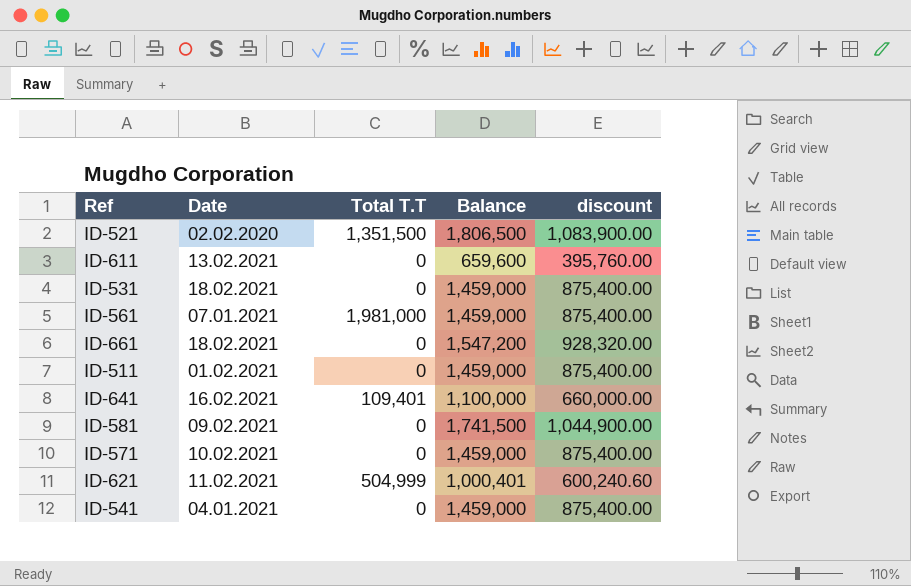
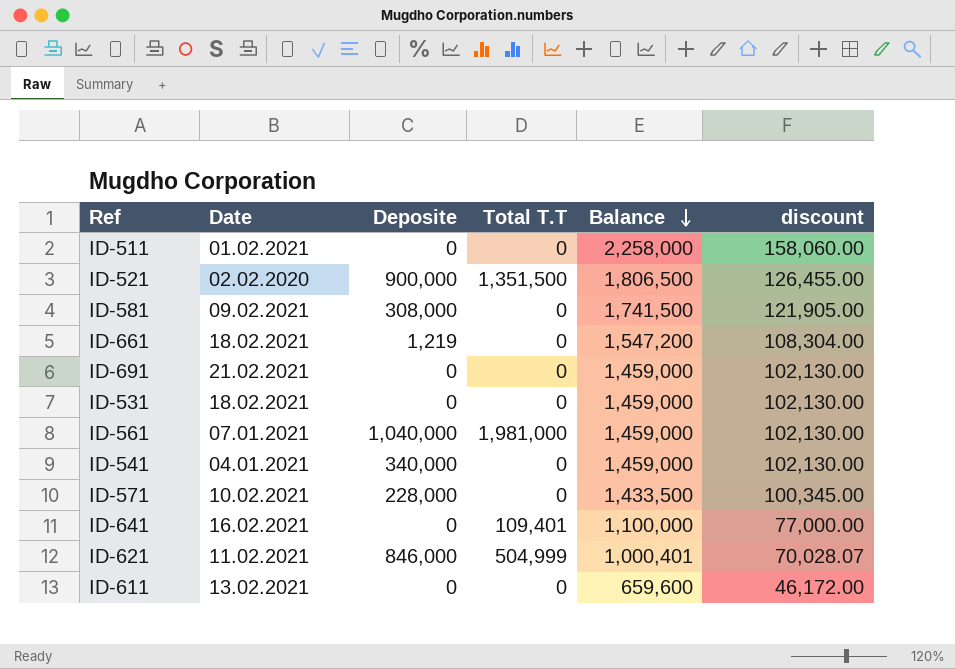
row order: none -> Balance descending
column Deposite | position: none -> 3
column discount | formula: [Balance] * 0.6 -> [Balance] * 0.07
ID-511 | Balance: 1,459,000 -> 2,258,000
row ID-691: none -> 21.02.2021 | 0 | 0 | 1,459,000 | 102,130.00
ID-571 | Balance: 1,459,000 -> 1,433,500

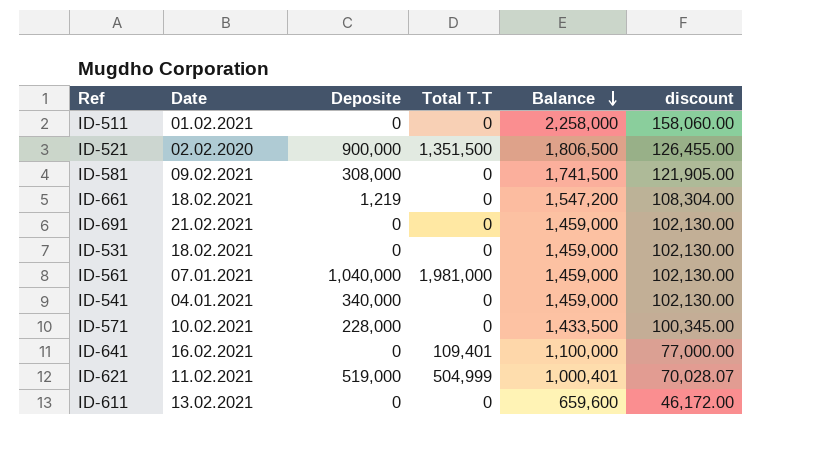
ID-621 | Deposite: 846,000 -> 519,000

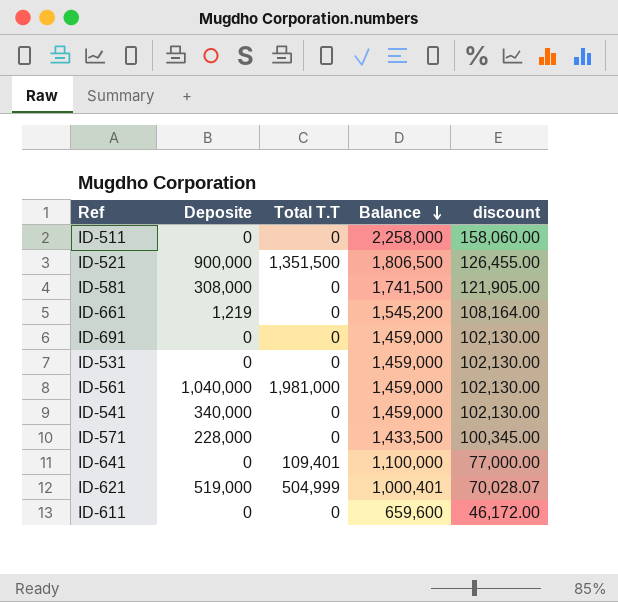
column Date | position: 2 -> none
ID-661 | Balance: 1,547,200 -> 1,545,200
ID-661 | discount: 108,304.00 -> 108,164.00

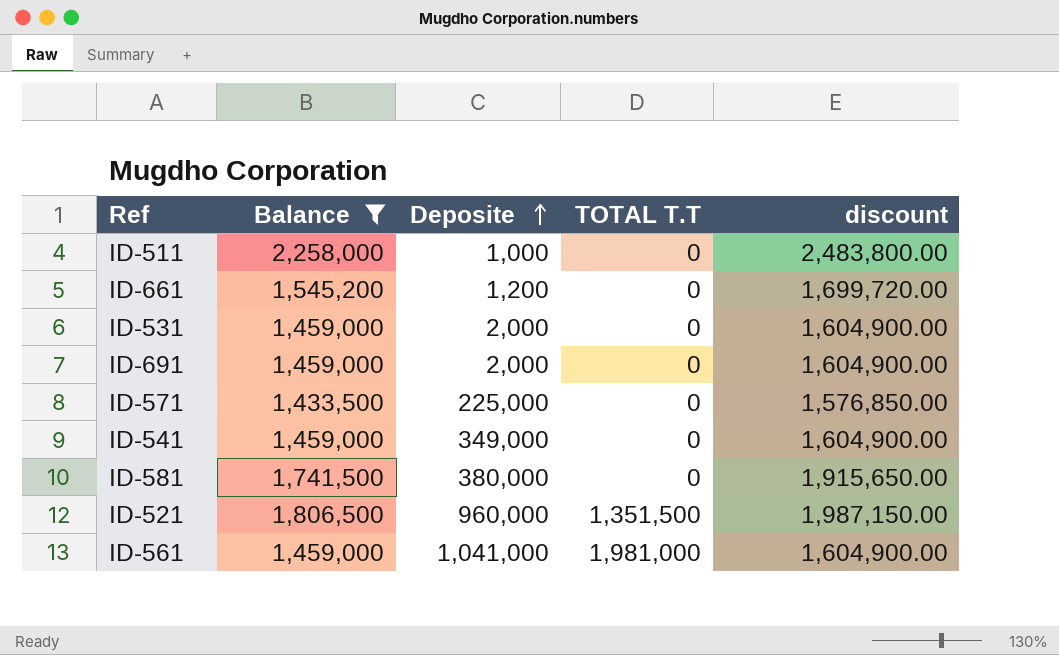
filter: none -> Balance >= 1,433,500
row order: Balance descending -> Deposite ascending
column Balance | position: 4 -> 2
column name: Total T.T -> TOTAL T.T
column discount | formula: [Balance] * 0.07 -> [Balance] * 1.1
ID-511 | Deposite: 0 -> 1,000
ID-661 | Deposite: 1,219 -> 1,200
ID-531 | Deposite: 0 -> 2,000
ID-691 | Deposite: 0 -> 2,000
ID-571 | Deposite: 228,000 -> 225,000
ID-541 | Deposite: 340,000 -> 349,000
ID-581 | Deposite: 308,000 -> 380,000
ID-521 | Deposite: 900,000 -> 960,000
ID-561 | Deposite: 1,040,000 -> 1,041,000

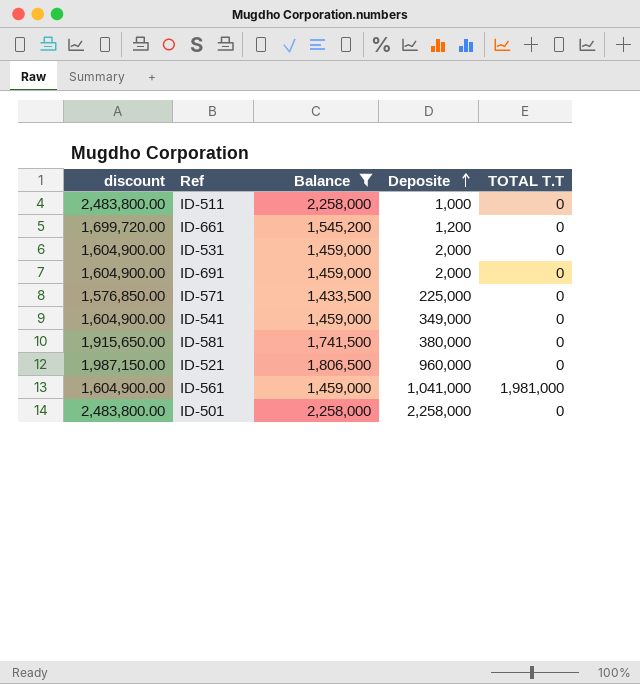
column discount | position: 5 -> 1
ID-521 | TOTAL T.T: 1,351,500 -> 0
row ID-501: none -> 2,483,800.00 | 2,258,000 | 2,258,000 | 0

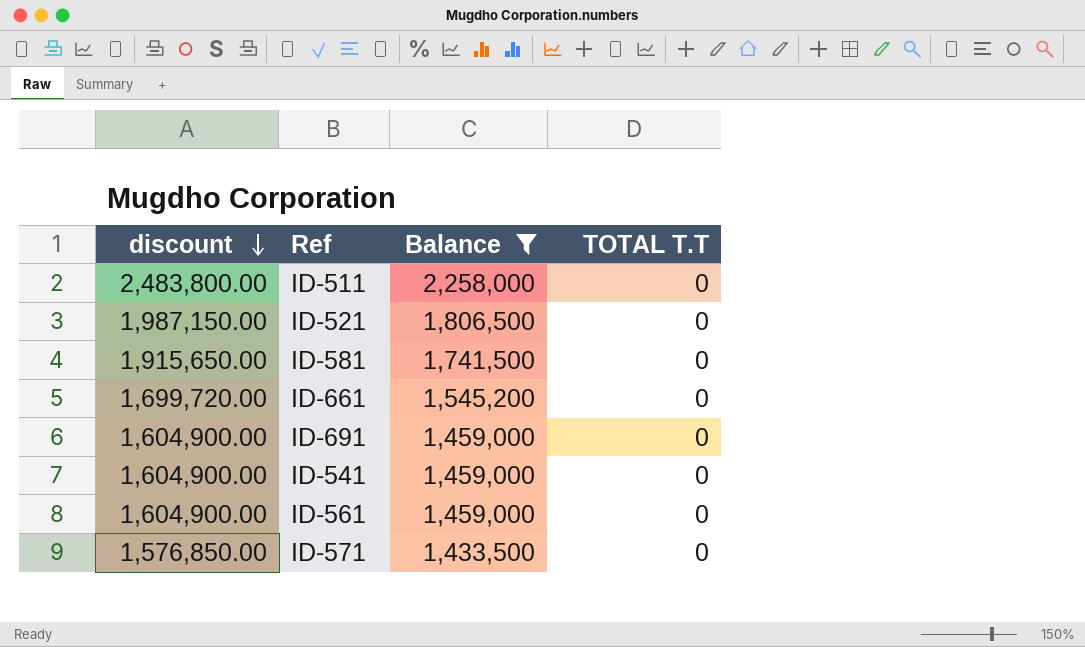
row order: Deposite ascending -> discount descending
column Deposite | position: 4 -> none
row ID-531: 1,604,900.00 | 1,459,000 | 2,000 | 0 -> none
row ID-501: 2,483,800.00 | 2,258,000 | 2,258,000 | 0 -> none
ID-561 | TOTAL T.T: 1,981,000 -> 0

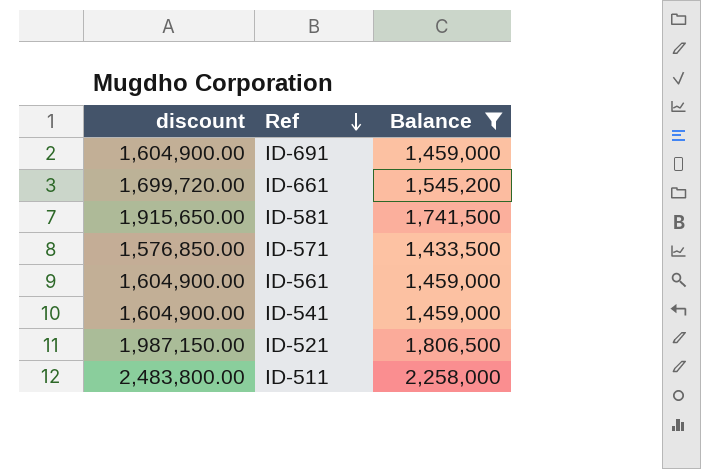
row order: discount descending -> Ref descending
column TOTAL T.T | position: 4 -> none

